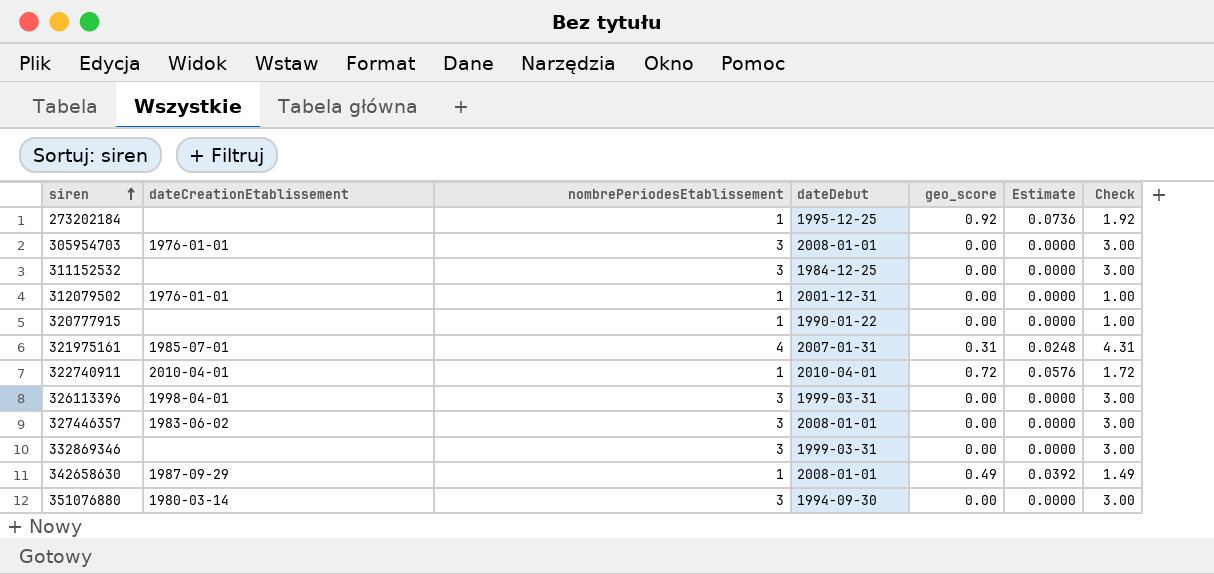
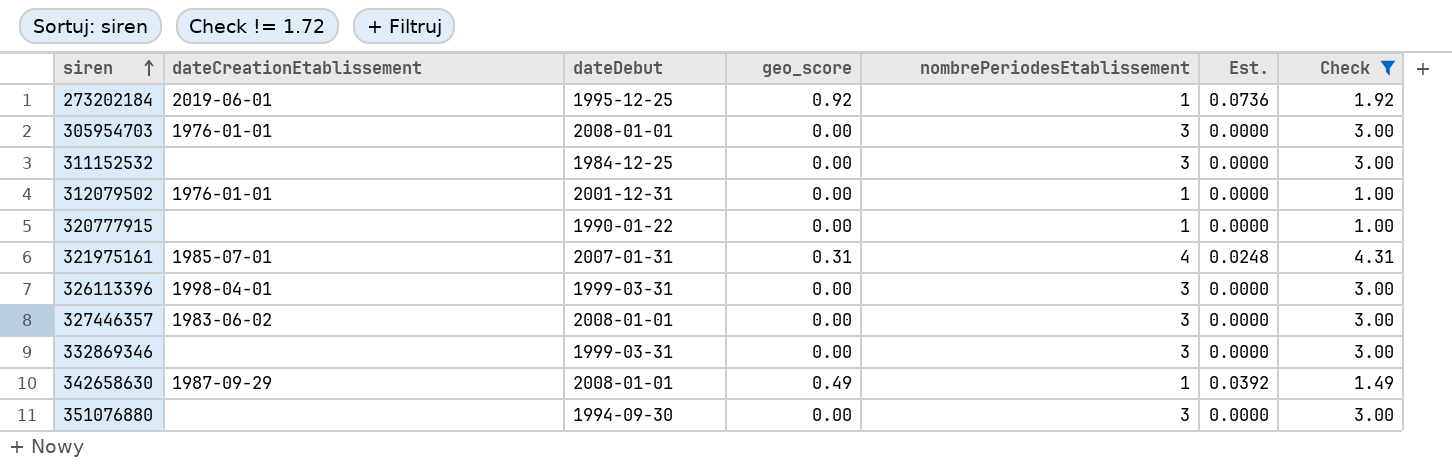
filter: none -> Check != 1.72
column nombrePeriodesEtablissement | position: 3 -> 5
column name: Estimate -> Est.
273202184 | dateCreationEtablissement: none -> 2019-06-01
351076880 | dateCreationEtablissement: 1980-03-14 -> none

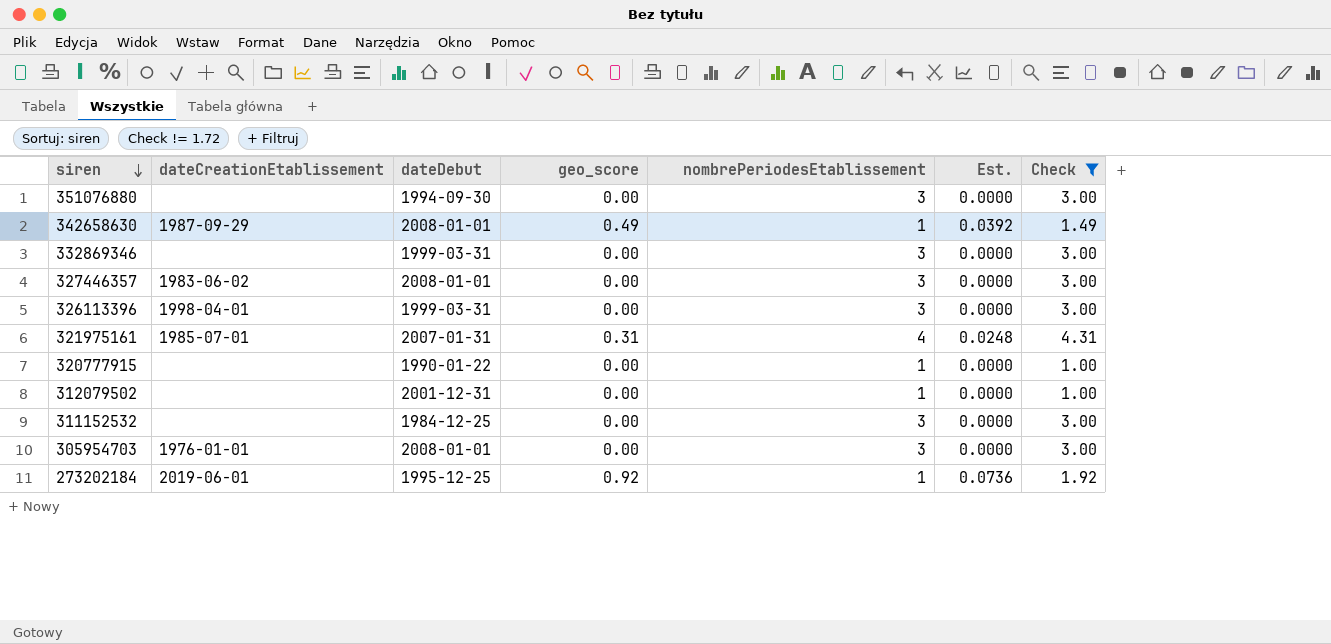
row order: siren ascending -> siren descending
312079502 | dateCreationEtablissement: 1976-01-01 -> none

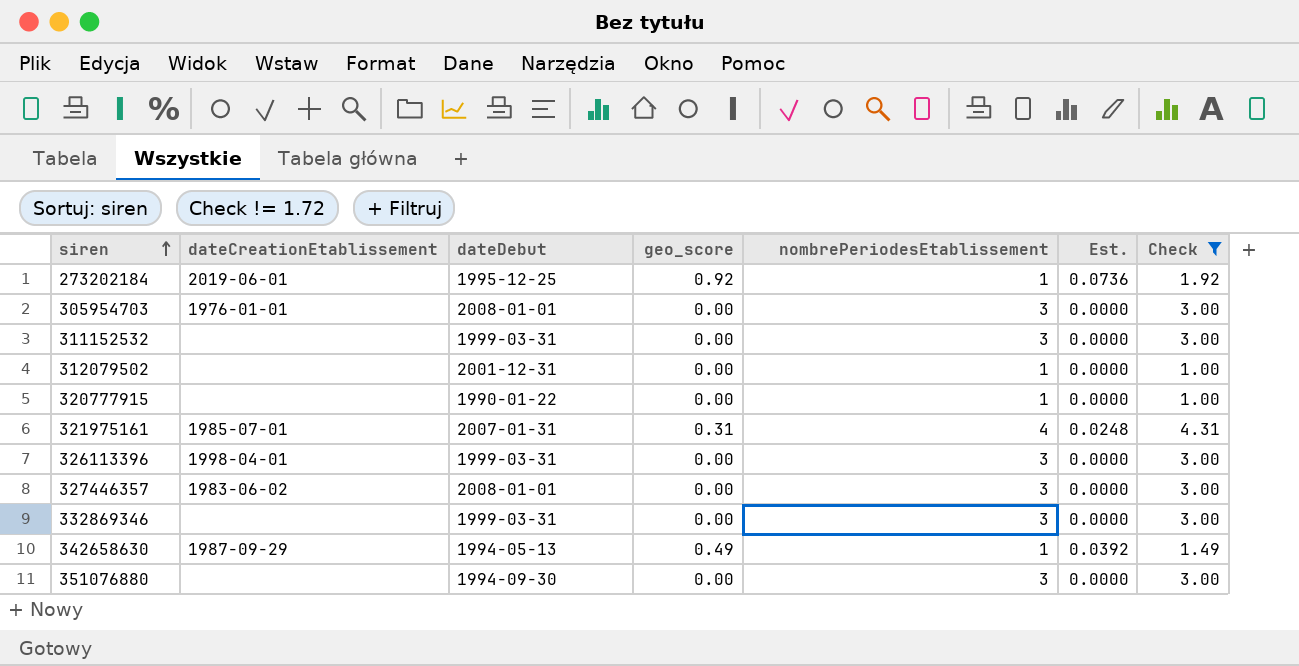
row order: siren descending -> siren ascending
311152532 | dateDebut: 1984-12-25 -> 1999-03-31
342658630 | dateDebut: 2008-01-01 -> 1994-05-13

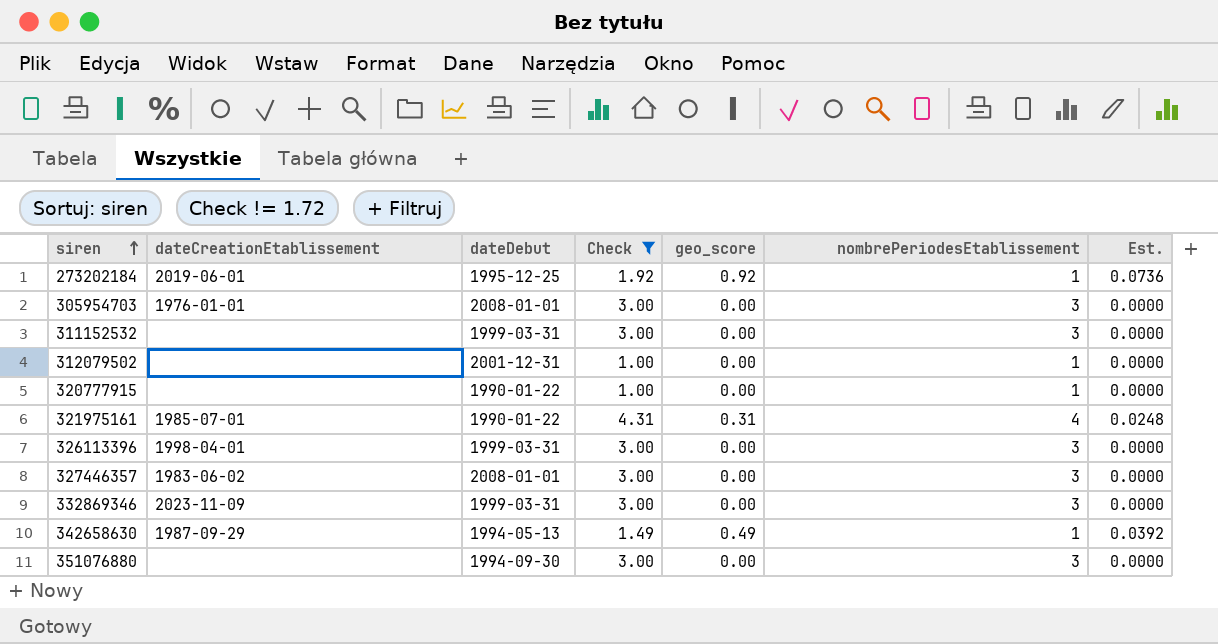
column Check | position: 7 -> 4
321975161 | dateDebut: 2007-01-31 -> 1990-01-22
332869346 | dateCreationEtablissement: none -> 2023-11-09

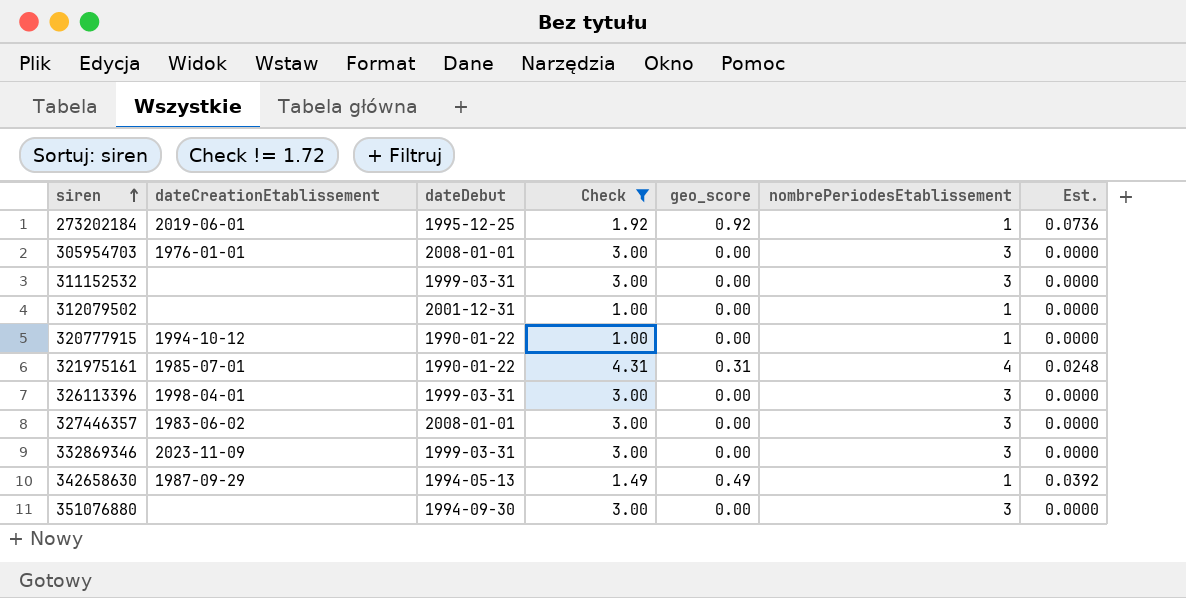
320777915 | dateCreationEtablissement: none -> 1994-10-12

